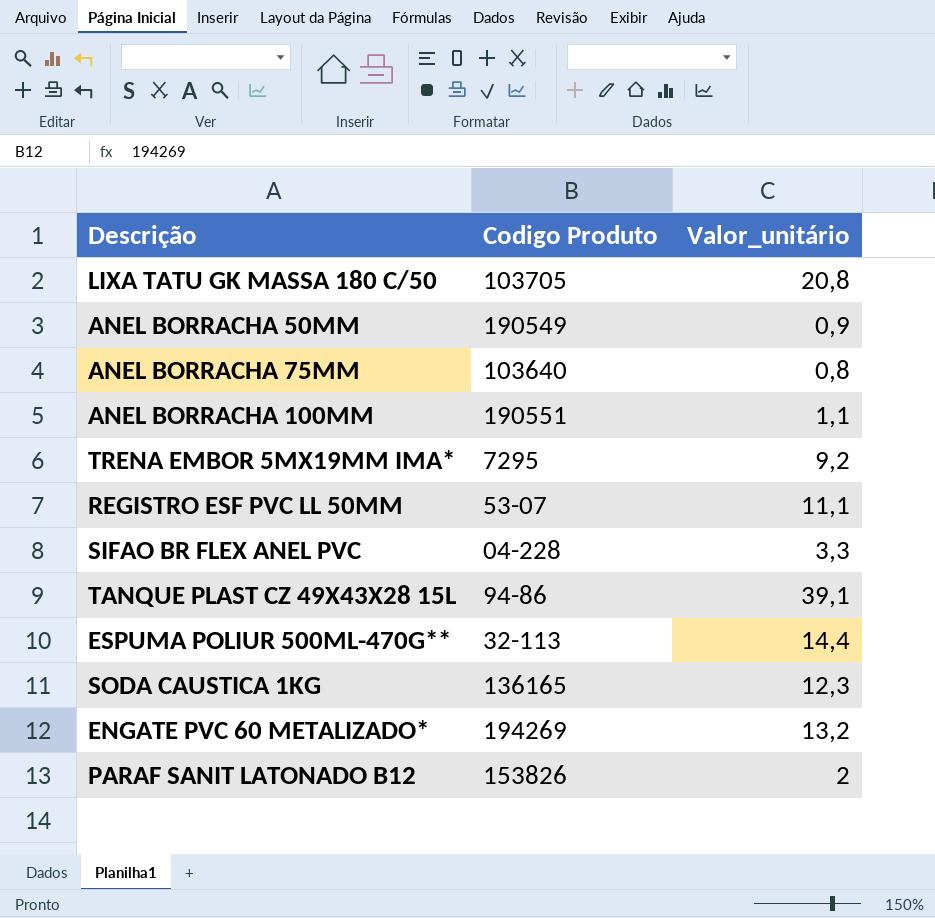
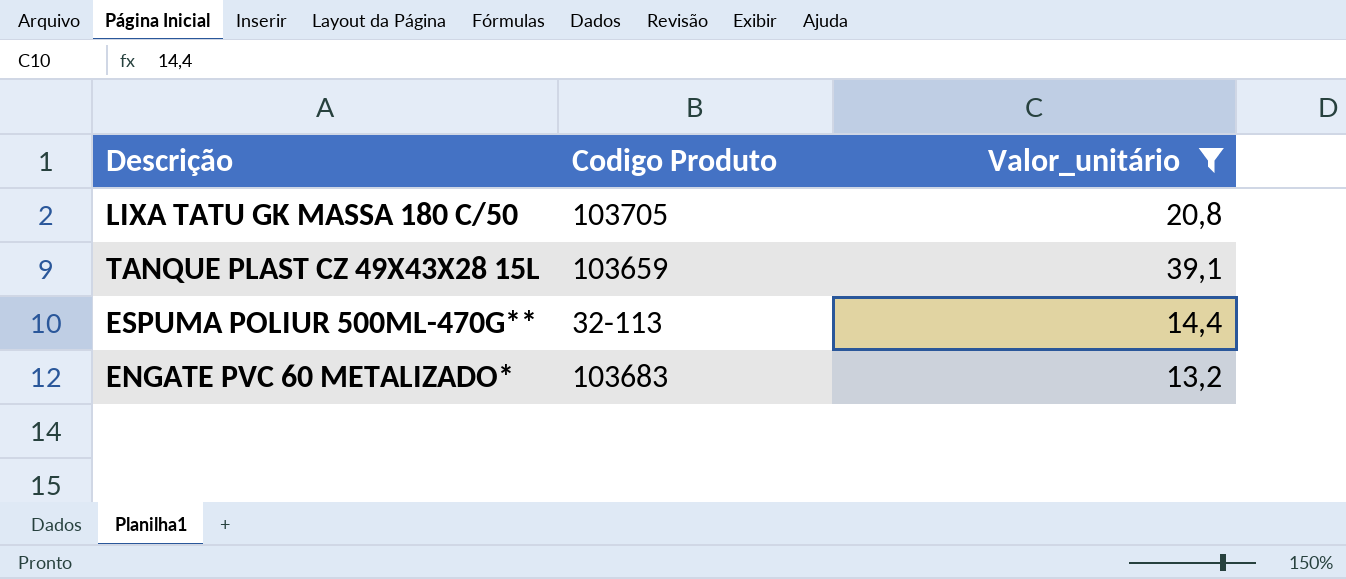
filter: none -> Valor_unitário >= 13,2
TANQUE PLAST CZ 49X43X28 15L | Codigo Produto: 94-86 -> 103659
ENGATE PVC 60 METALIZADO* | Codigo Produto: 194269 -> 103683

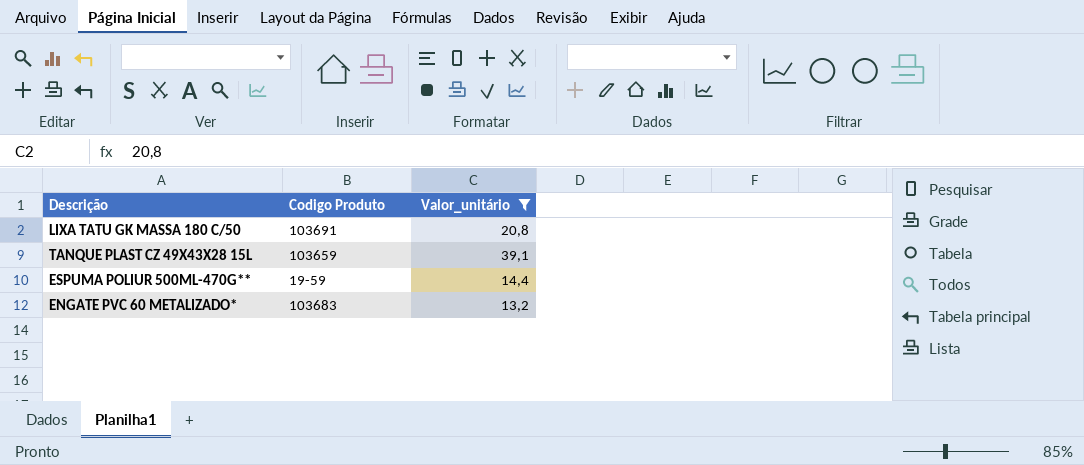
LIXA TATU GK MASSA 180 C/50 | Codigo Produto: 103705 -> 103691
ESPUMA POLIUR 500ML-470G** | Codigo Produto: 32-113 -> 19-59

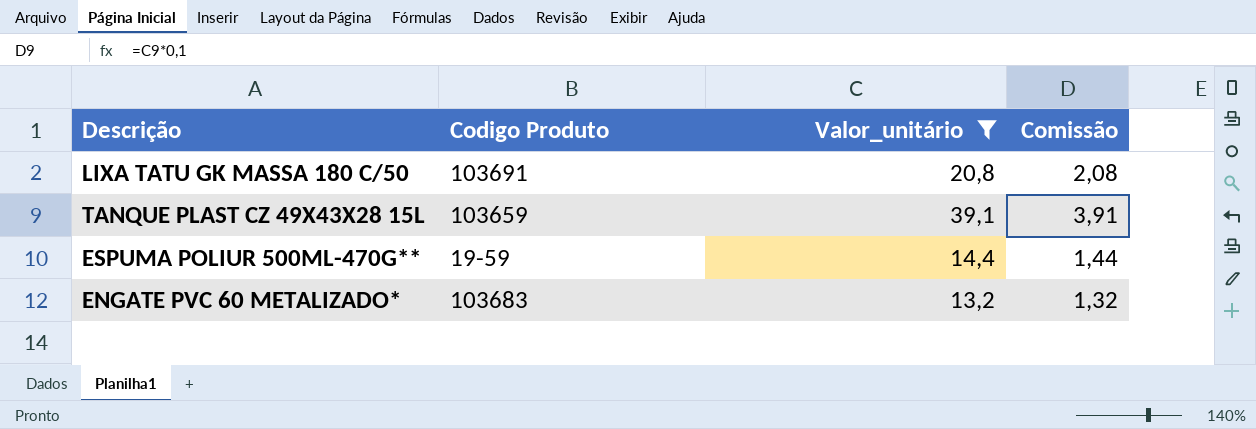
column Comissão | formula: none -> [Valor_unitário] * 0,1

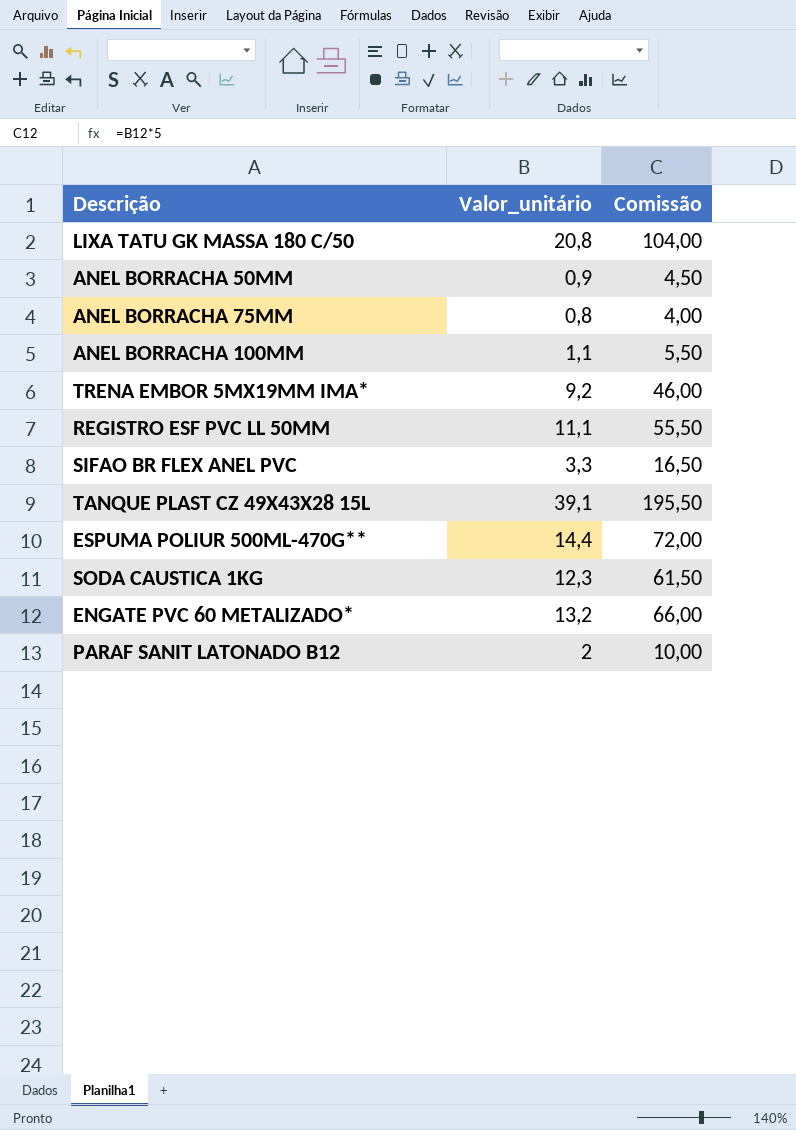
filter: Valor_unitário >= 13,2 -> none
column Codigo Produto | position: 2 -> none
column Comissão | formula: [Valor_unitário] * 0,1 -> [Valor_unitário] * 5

